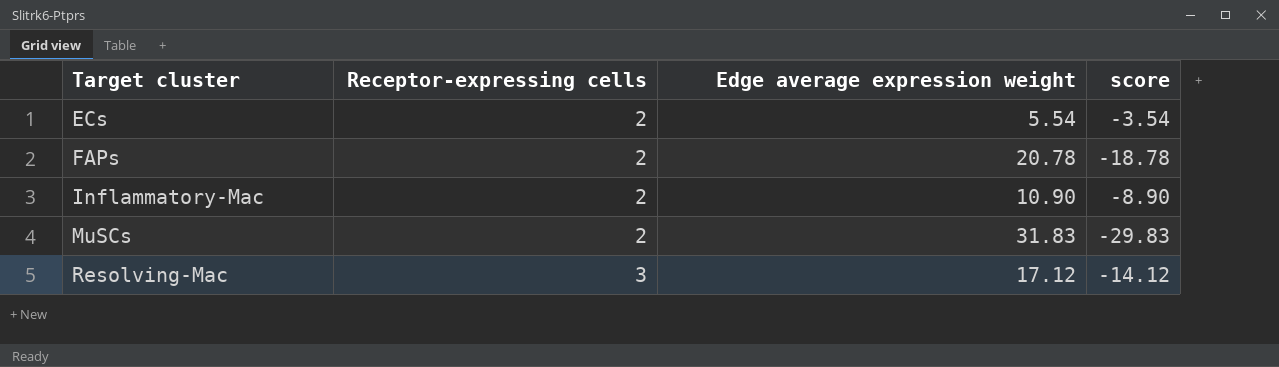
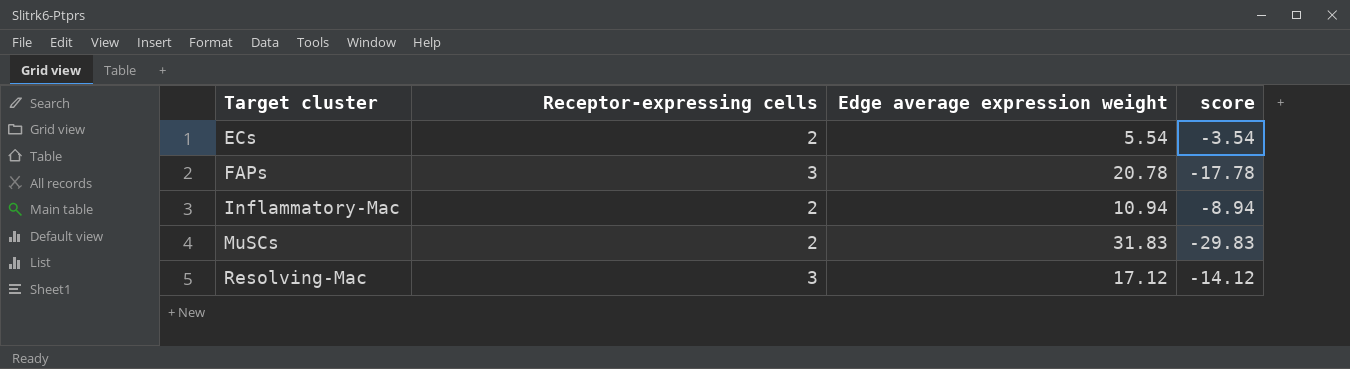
FAPs | Receptor-expressing cells: 2 -> 3
FAPs | score: -18.78 -> -17.78
Inflammatory-Mac | Edge average expression weight: 10.90 -> 10.94
Inflammatory-Mac | score: -8.90 -> -8.94

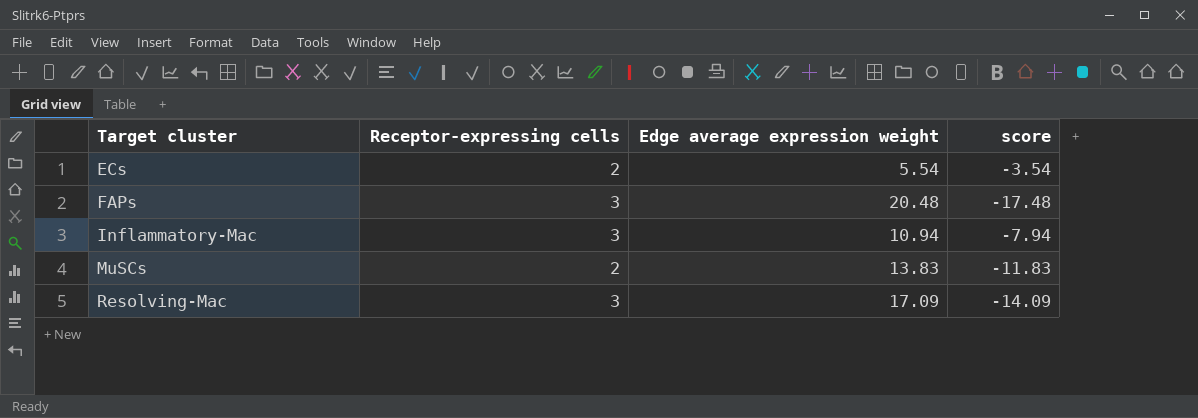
FAPs | Edge average expression weight: 20.78 -> 20.48
FAPs | score: -17.78 -> -17.48
Inflammatory-Mac | Receptor-expressing cells: 2 -> 3
Inflammatory-Mac | score: -8.94 -> -7.94
MuSCs | Edge average expression weight: 31.83 -> 13.83
MuSCs | score: -29.83 -> -11.83
Resolving-Mac | Edge average expression weight: 17.12 -> 17.09
Resolving-Mac | score: -14.12 -> -14.09

